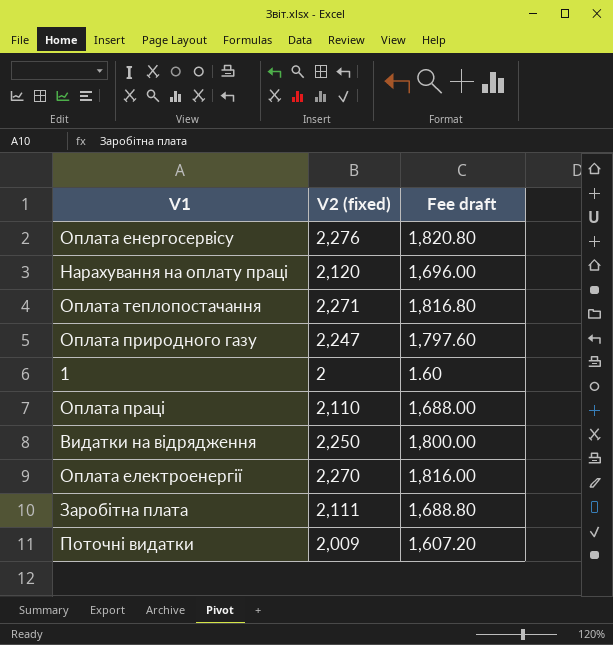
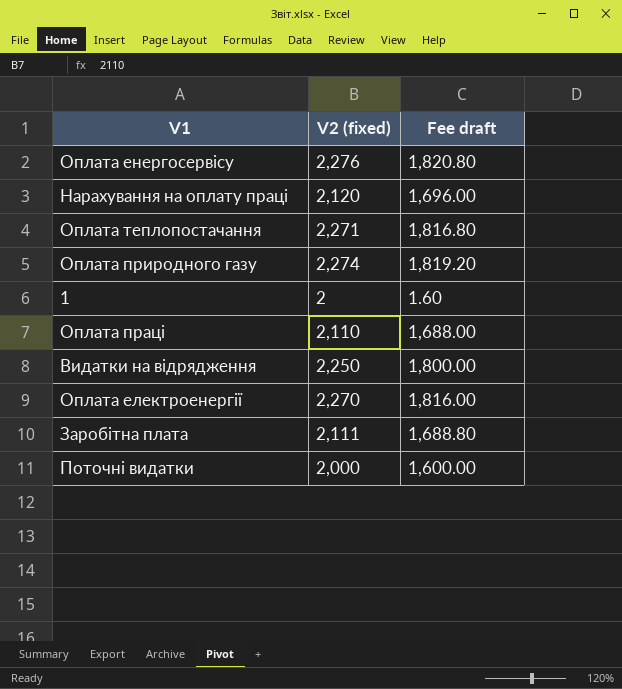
Оплата природного газу | V2 (fixed): 2,247 -> 2,274
Оплата природного газу | Fee draft: 1,797.60 -> 1,819.20
Поточні видатки | V2 (fixed): 2,009 -> 2,000
Поточні видатки | Fee draft: 1,607.20 -> 1,600.00

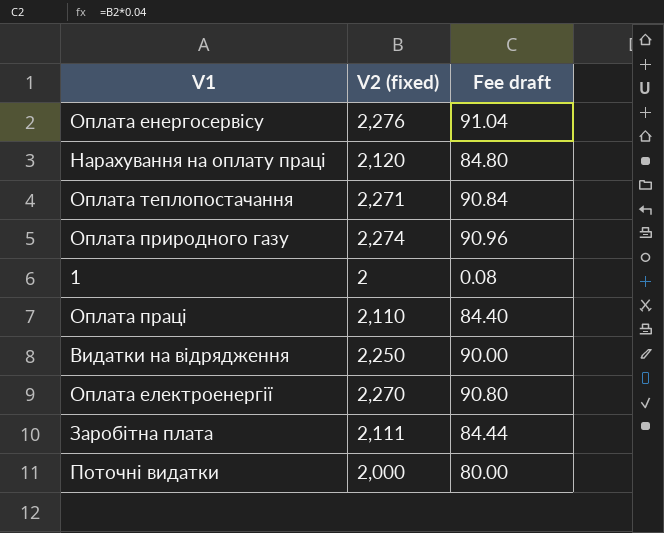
column Fee draft | formula: [V2 (fixed)] * 0.8 -> [V2 (fixed)] * 0.04

